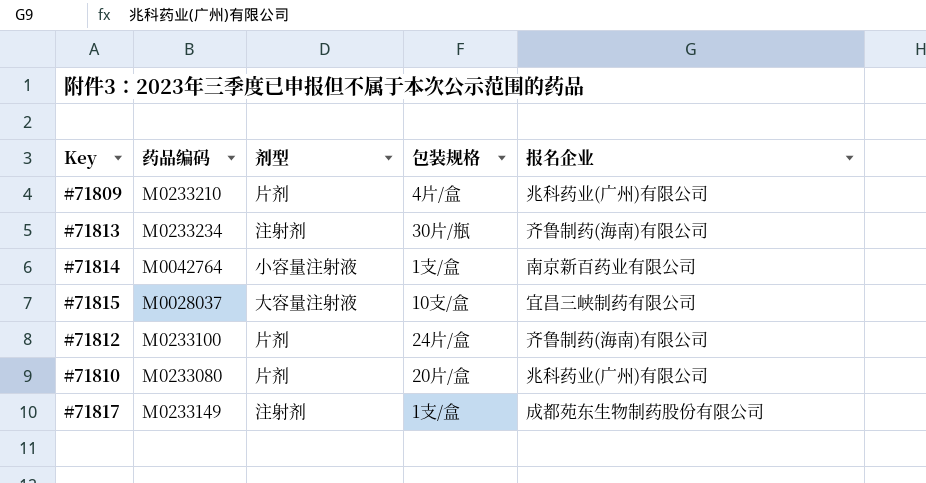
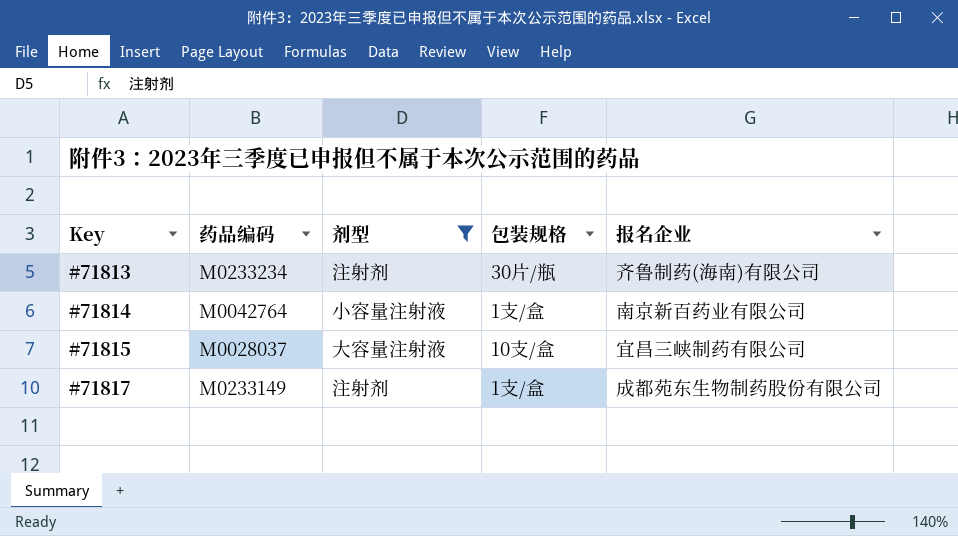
filter: none -> 剂型 != 片剂

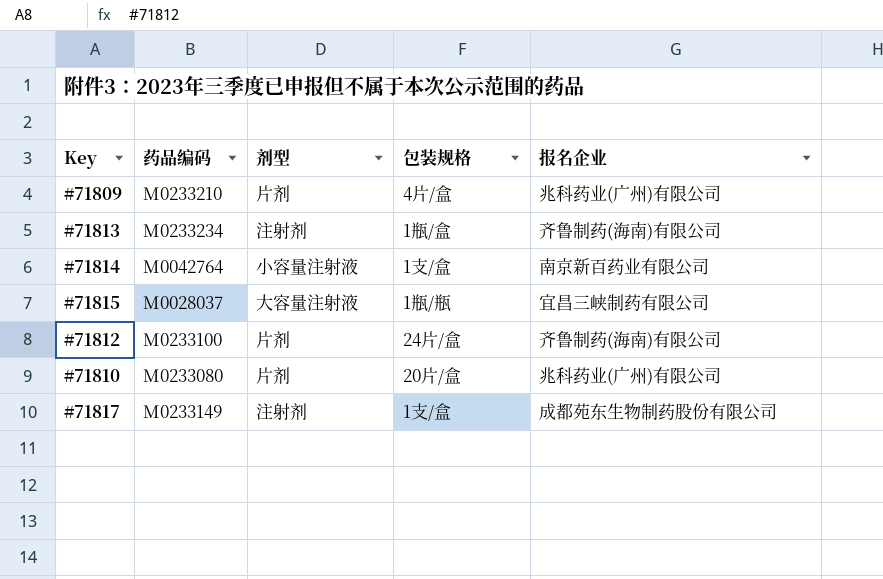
filter: 剂型 != 片剂 -> none
#71813 | 包装规格: 30片/瓶 -> 1瓶/盒
#71815 | 包装规格: 10支/盒 -> 1瓶/瓶

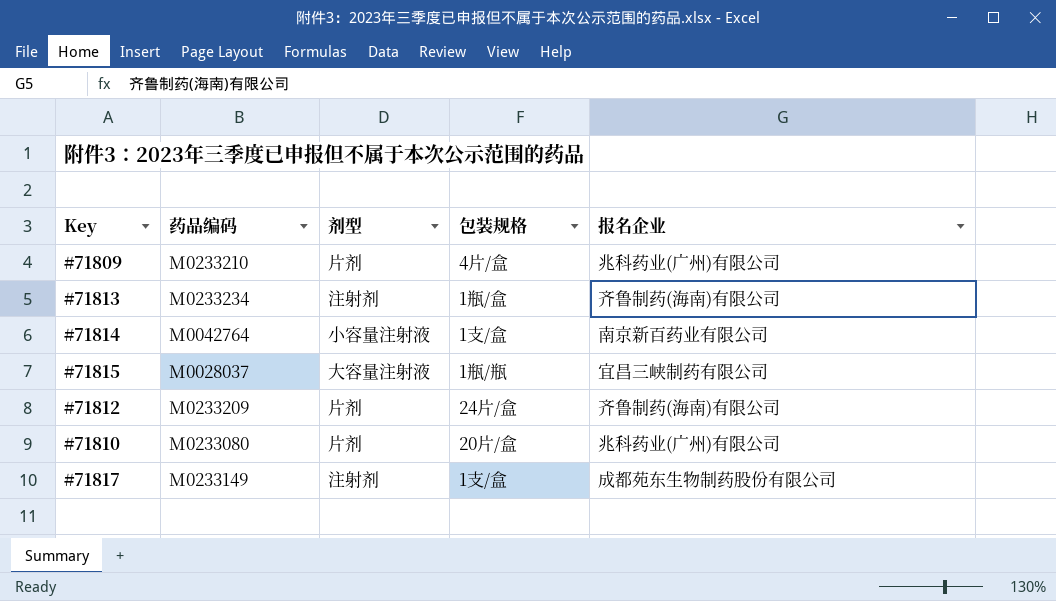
#71812 | 药品编码: M0233100 -> M0233209

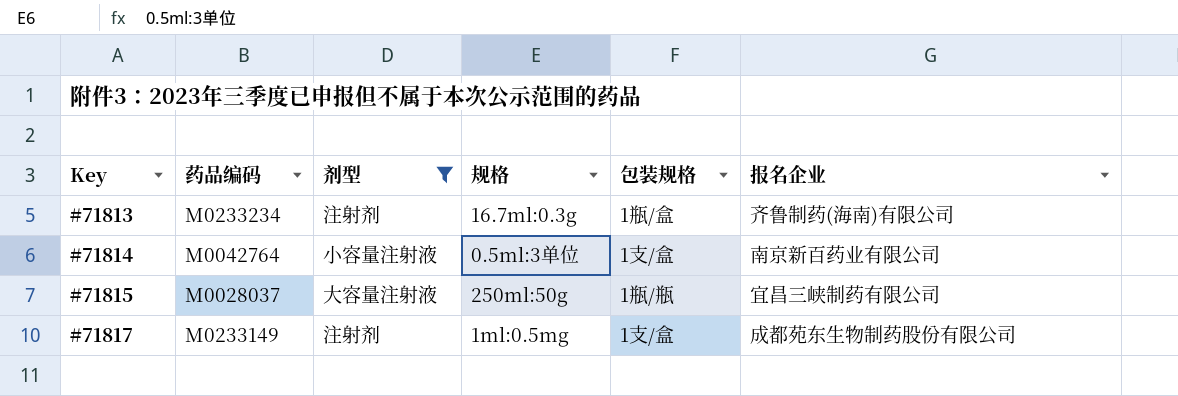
filter: none -> 剂型 != 片剂
column 规格 | position: none -> 4

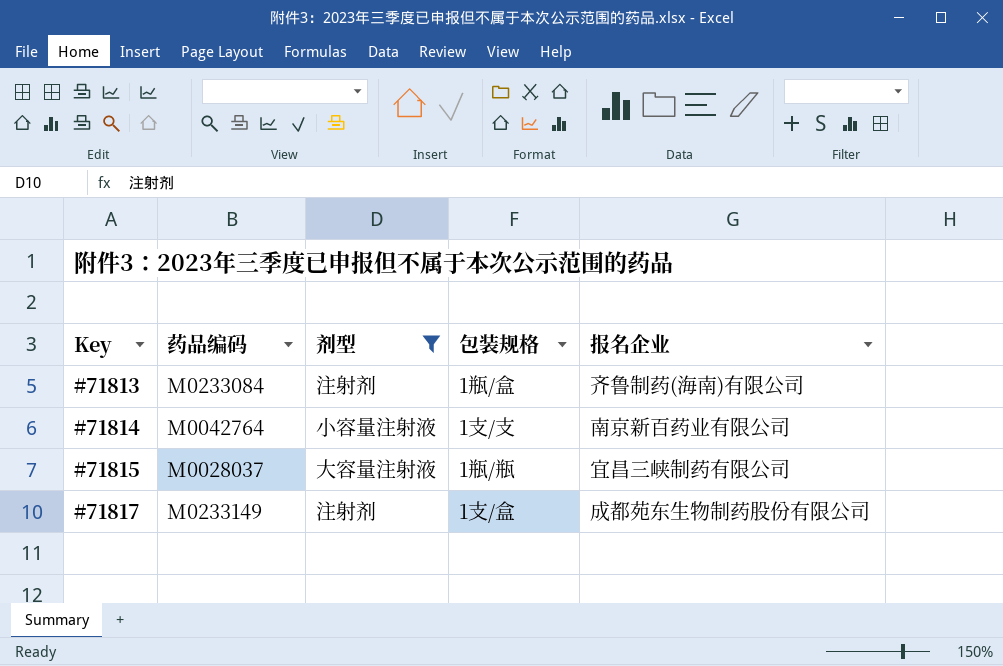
column 规格 | position: 4 -> none
#71813 | 药品编码: M0233234 -> M0233084
#71814 | 包装规格: 1支/盒 -> 1支/支

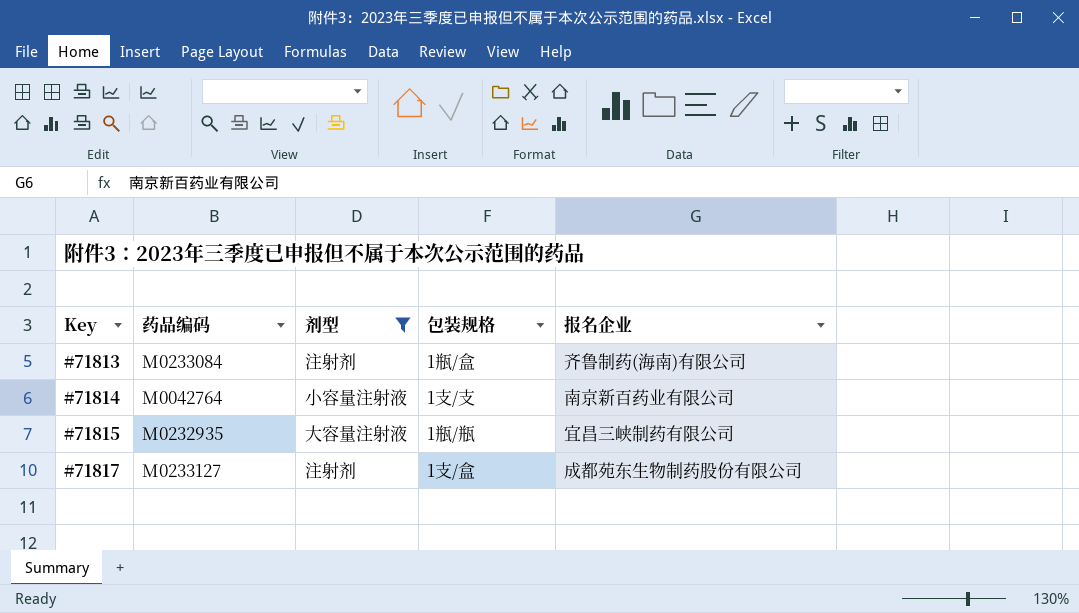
#71815 | 药品编码: M0028037 -> M0232935
#71817 | 药品编码: M0233149 -> M0233127

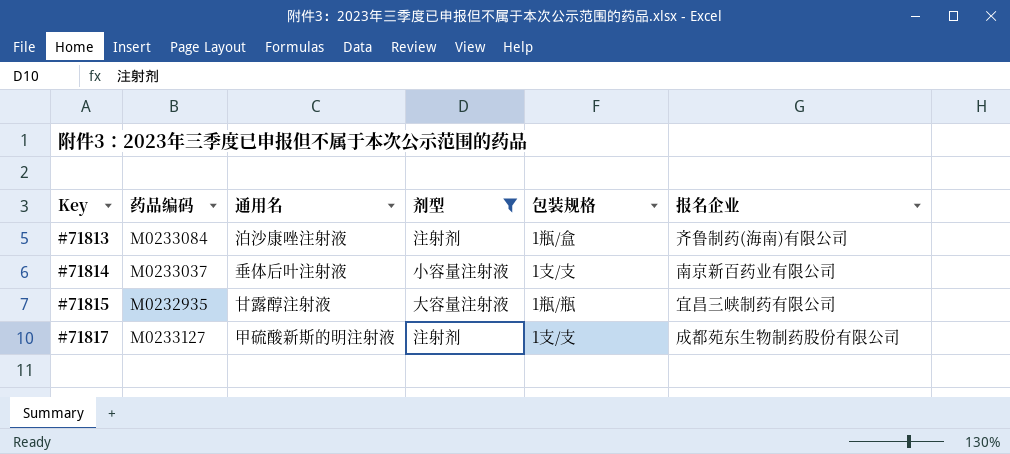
column 通用名 | position: none -> 3
#71814 | 药品编码: M0042764 -> M0233037
#71817 | 包装规格: 1支/盒 -> 1支/支

